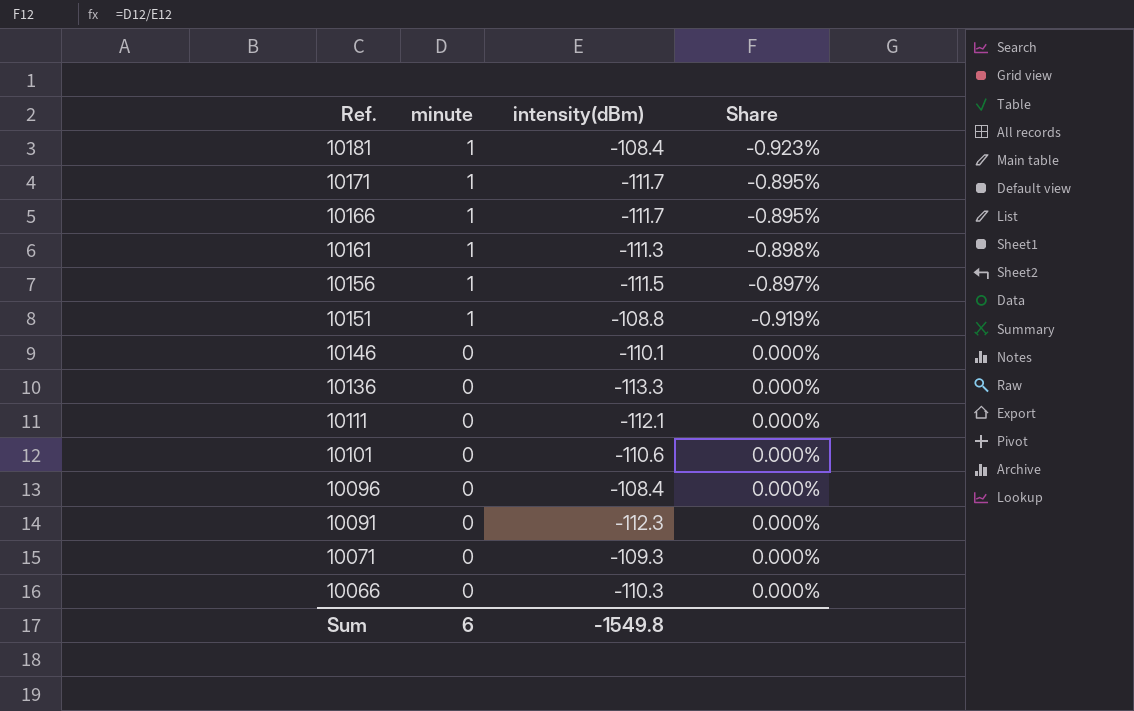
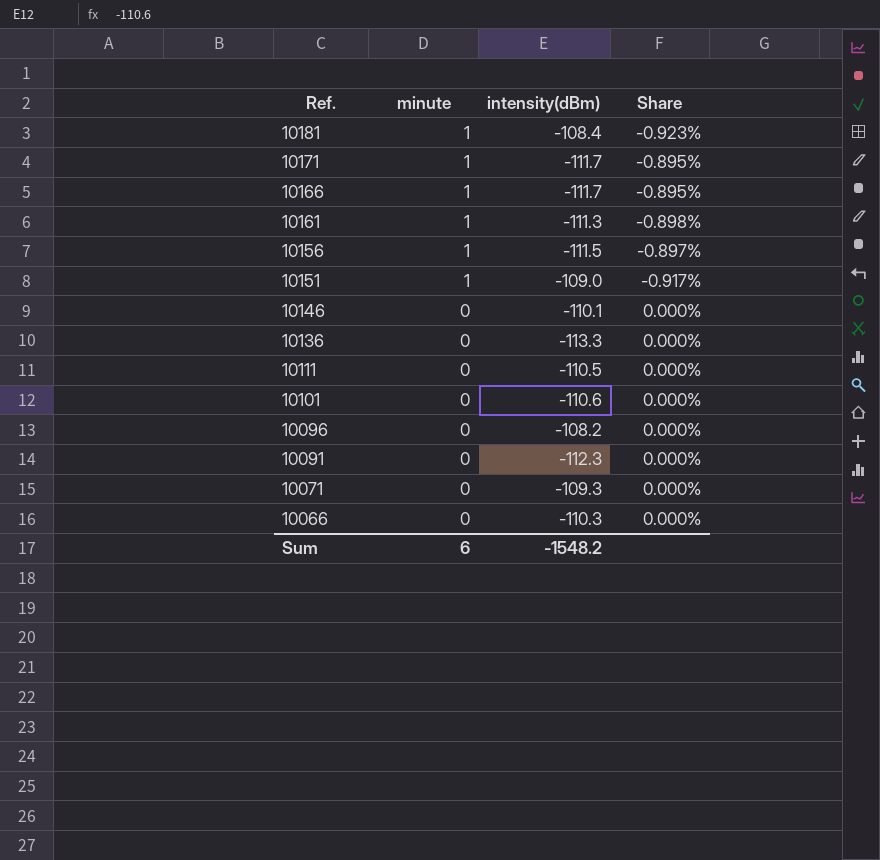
10151 | intensity(dBm): -108.8 -> -109.0
10151 | Share: -0.919% -> -0.917%
10111 | intensity(dBm): -112.1 -> -110.5
10096 | intensity(dBm): -108.4 -> -108.2
Sum | intensity(dBm): -1549.8 -> -1548.2

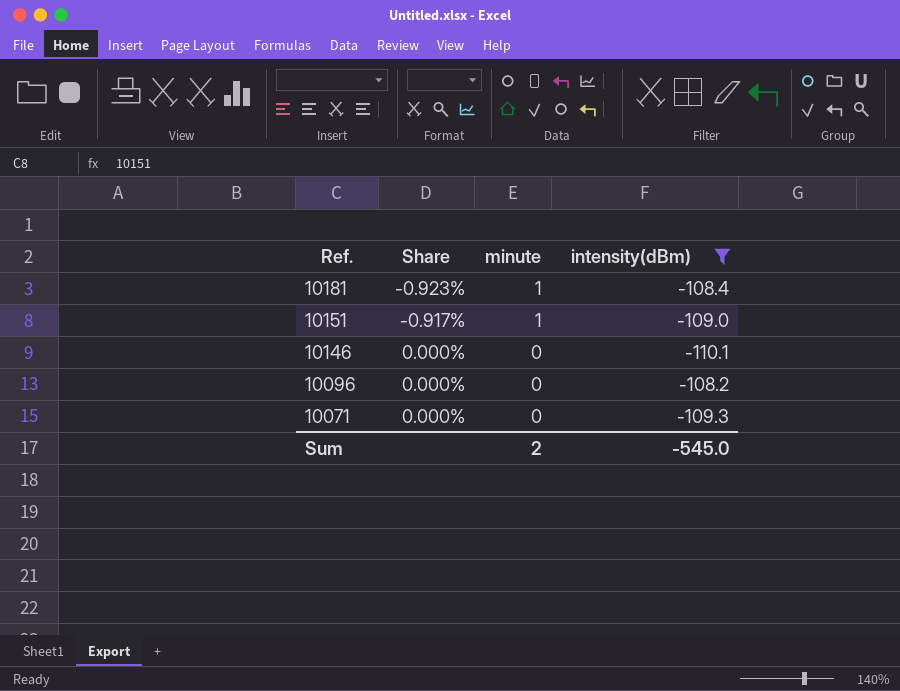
filter: none -> intensity(dBm) >= -110.1
column Share | position: 4 -> 2
Sum | minute: 6 -> 2
Sum | intensity(dBm): -1548.2 -> -545.0

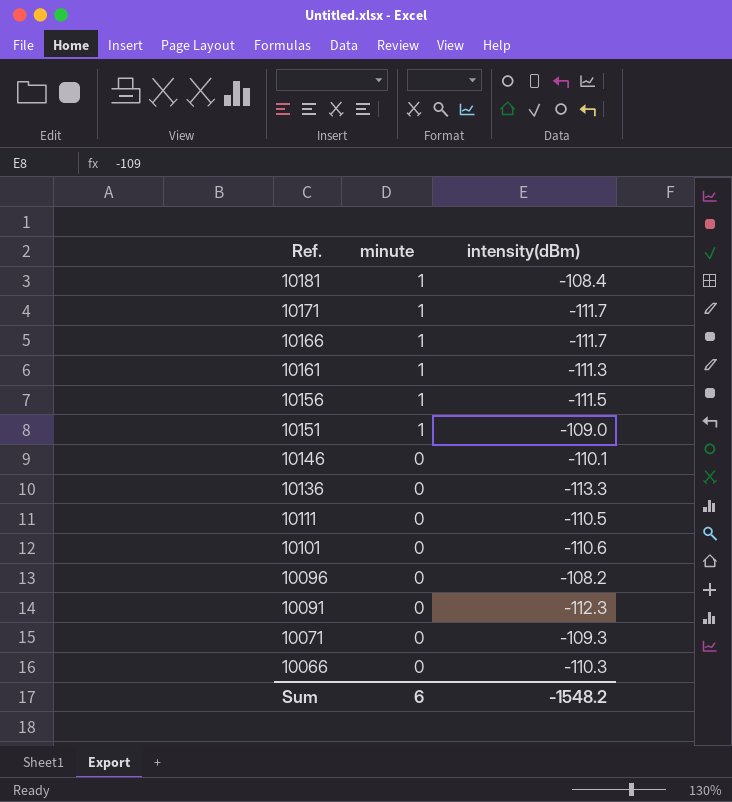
filter: intensity(dBm) >= -110.1 -> none
column Share | formula: [minute] / [intensity(dBm)] -> none
Sum | minute: 2 -> 6
Sum | intensity(dBm): -545.0 -> -1548.2

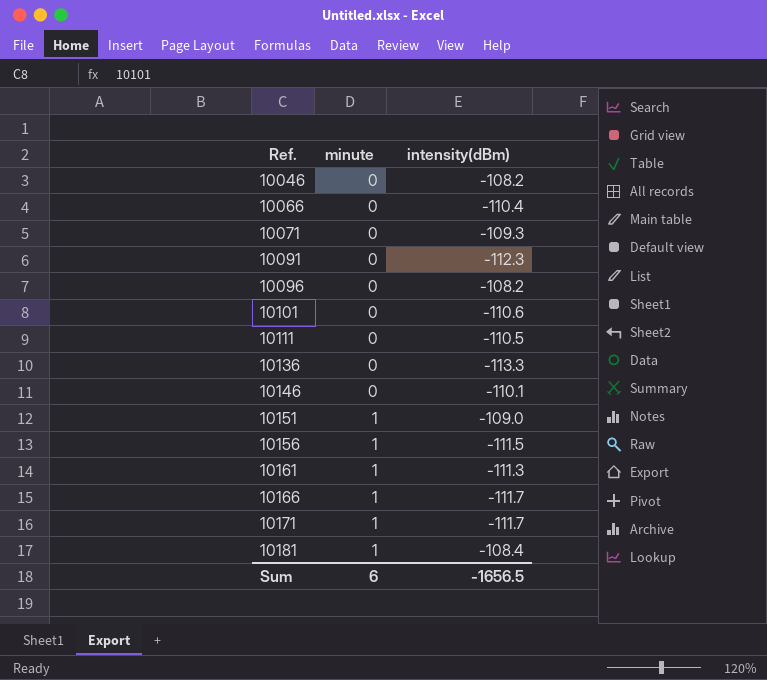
row order: Ref. descending -> Ref. ascending
row 10046: none -> 0 | -108.2
10066 | intensity(dBm): -110.3 -> -110.4
Sum | intensity(dBm): -1548.2 -> -1656.5

